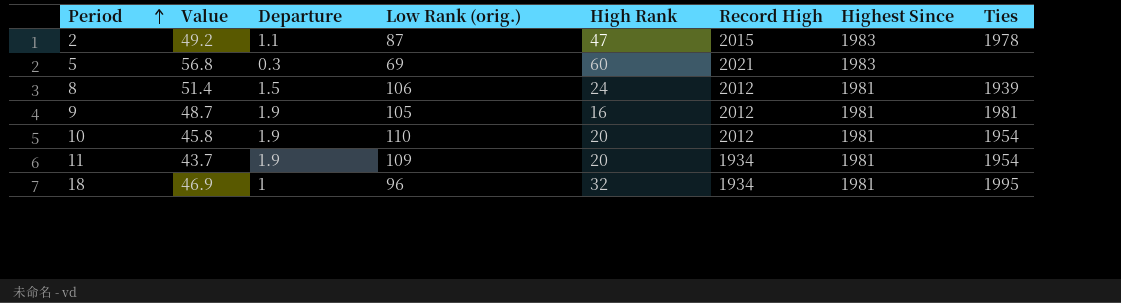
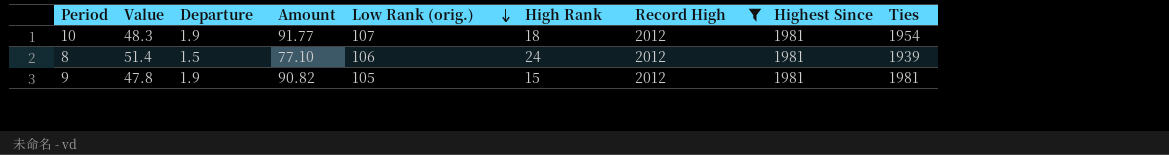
filter: none -> Record High = 2012
row order: Period ascending -> Low Rank (orig.) descending
column Amount | formula: none -> [Value] * [Departure]
10 | Value: 45.8 -> 48.3
10 | Low Rank (orig.): 110 -> 107
10 | High Rank: 20 -> 18
9 | Value: 48.7 -> 47.8
9 | High Rank: 16 -> 15

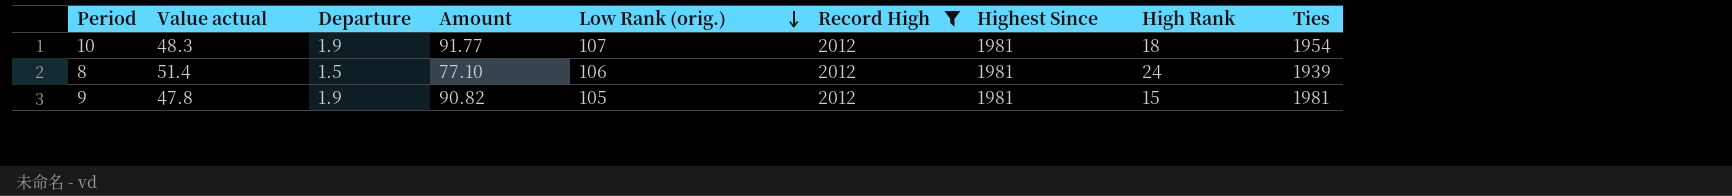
column name: Value -> Value actual
column High Rank | position: 6 -> 8

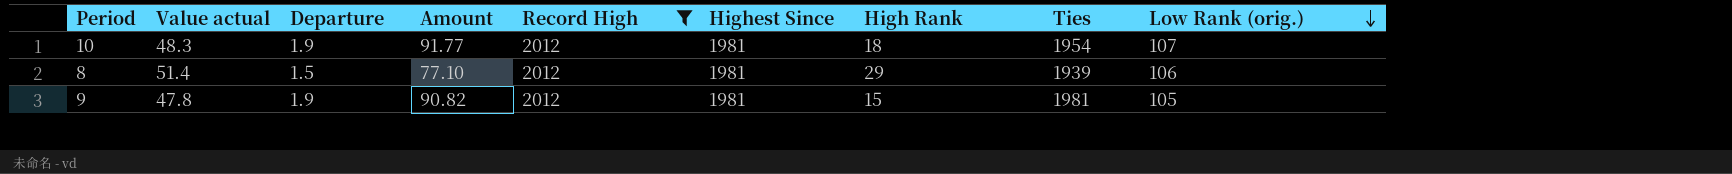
column Low Rank (orig.) | position: 5 -> 9
8 | High Rank: 24 -> 29

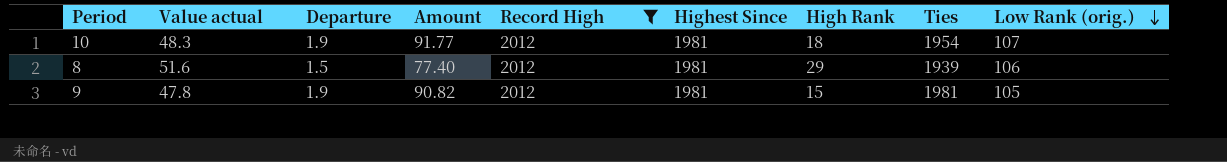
8 | Value actual: 51.4 -> 51.6
8 | Amount: 77.10 -> 77.40

